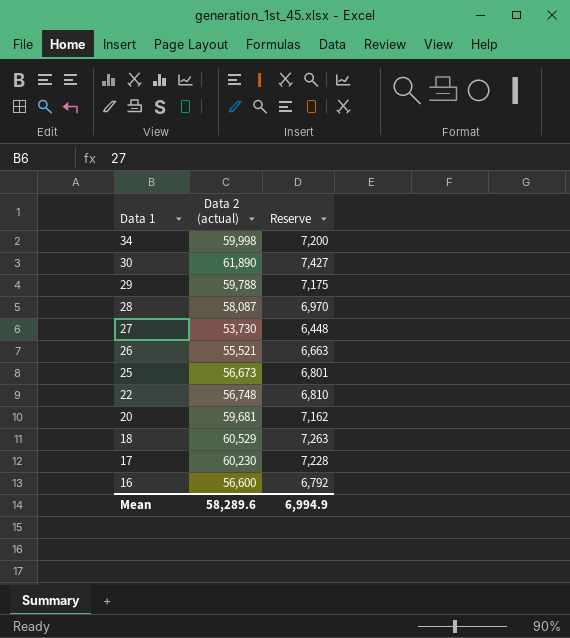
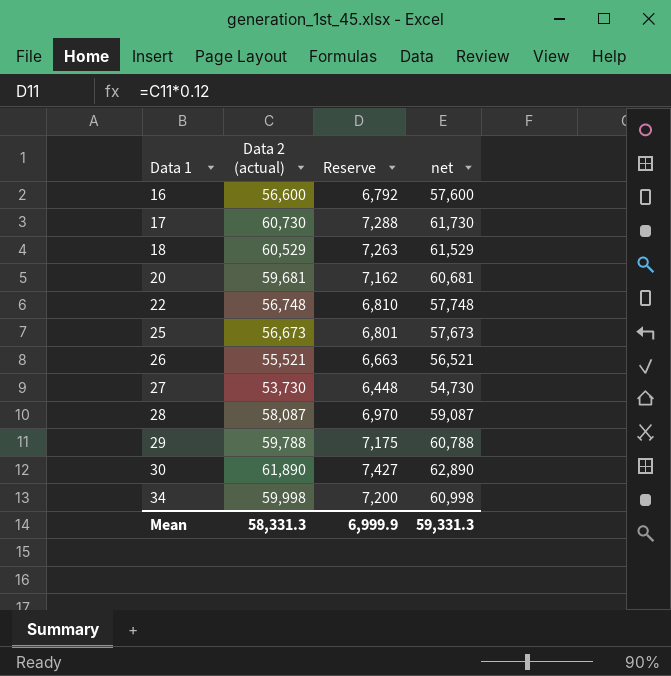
row order: Data 1 descending -> Data 1 ascending
column net | formula: none -> [Data 2 (actual)] + 1000
17 | Data 2 (actual): 60,230 -> 60,730
17 | Reserve: 7,228 -> 7,288
Mean | Data 2 (actual): 58,289.6 -> 58,331.3
Mean | Reserve: 6,994.9 -> 6,999.9

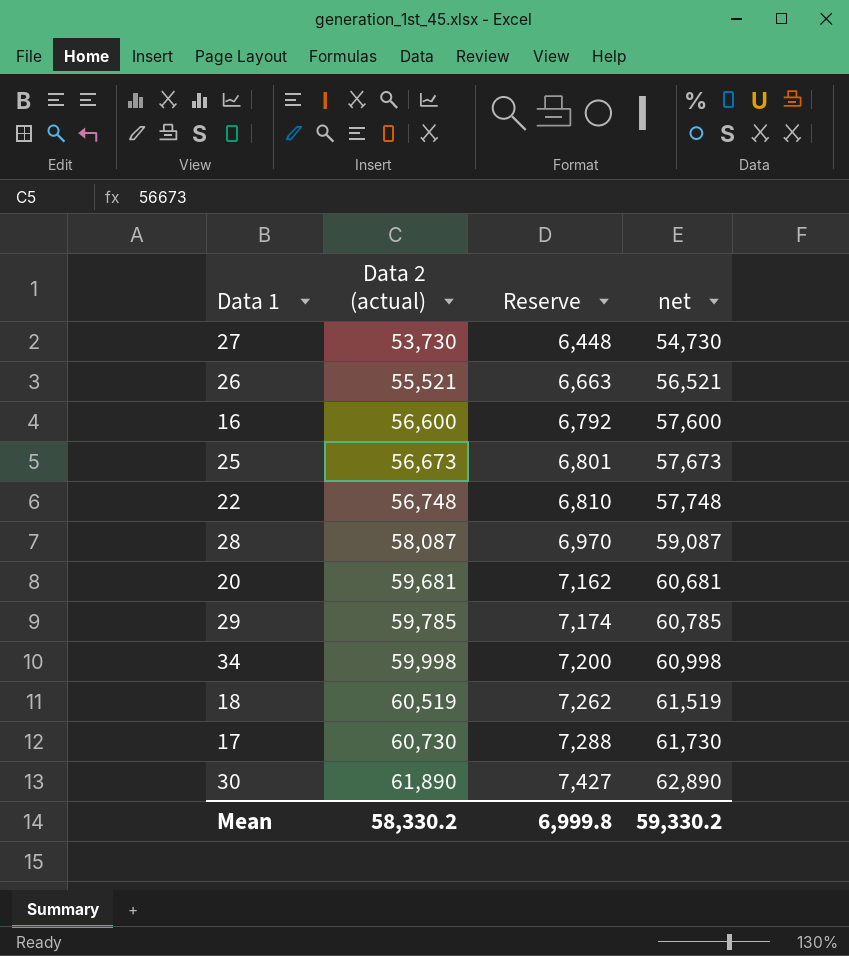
row order: Data 1 ascending -> Data 2 (actual) ascending
29 | Data 2 (actual): 59,788 -> 59,785
29 | Reserve: 7,175 -> 7,174
29 | net: 60,788 -> 60,785
18 | Data 2 (actual): 60,529 -> 60,519
18 | Reserve: 7,263 -> 7,262
18 | net: 61,529 -> 61,519
Mean | Data 2 (actual): 58,331.3 -> 58,330.2
Mean | Reserve: 6,999.9 -> 6,999.8
Mean | net: 59,331.3 -> 59,330.2

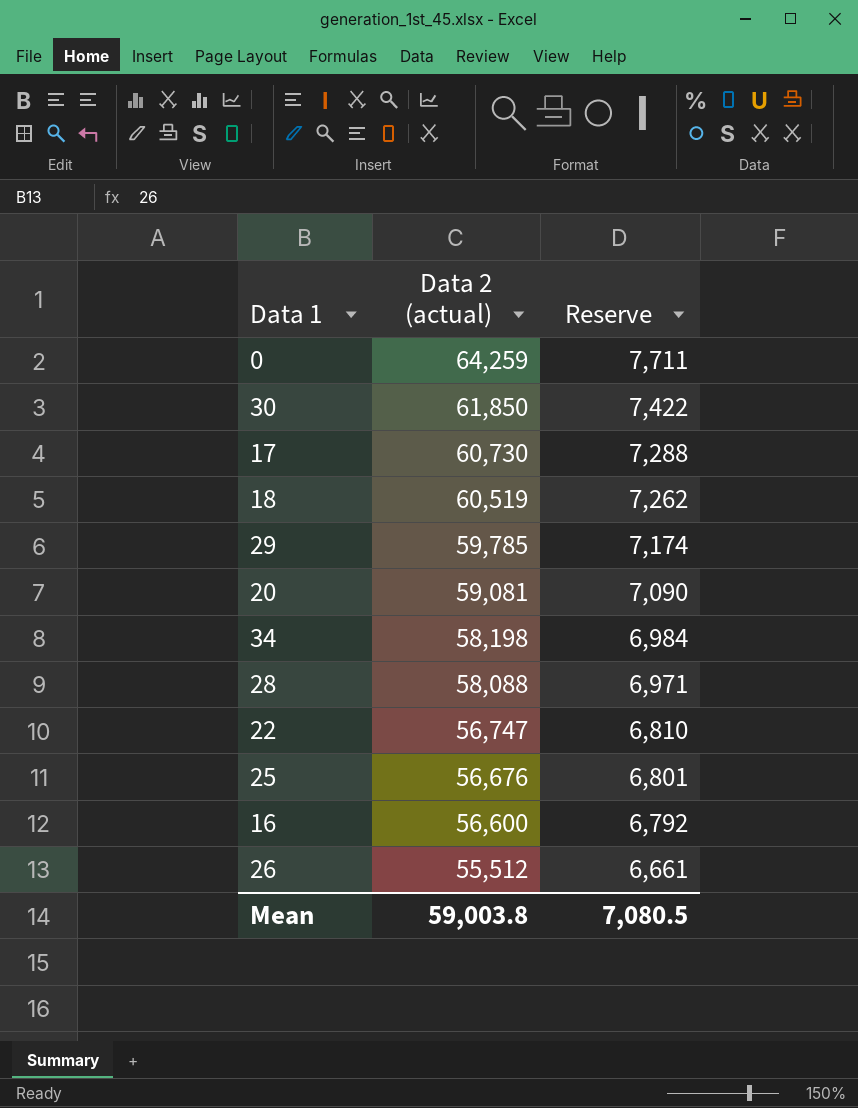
row order: Data 2 (actual) ascending -> Data 2 (actual) descending
column net | formula: [Data 2 (actual)] + 1000 -> none
row 27: 53,730 | 6,448 | 54,730 -> none
row 0: none -> 64,259 | 7,711
30 | Data 2 (actual): 61,890 -> 61,850
30 | Reserve: 7,427 -> 7,422
20 | Data 2 (actual): 59,681 -> 59,081
20 | Reserve: 7,162 -> 7,090
34 | Data 2 (actual): 59,998 -> 58,198
34 | Reserve: 7,200 -> 6,984
28 | Data 2 (actual): 58,087 -> 58,088
28 | Reserve: 6,970 -> 6,971
22 | Data 2 (actual): 56,748 -> 56,747
25 | Data 2 (actual): 56,673 -> 56,676
26 | Data 2 (actual): 55,521 -> 55,512
26 | Reserve: 6,663 -> 6,661
Mean | Data 2 (actual): 58,330.2 -> 59,003.8
Mean | Reserve: 6,999.8 -> 7,080.5

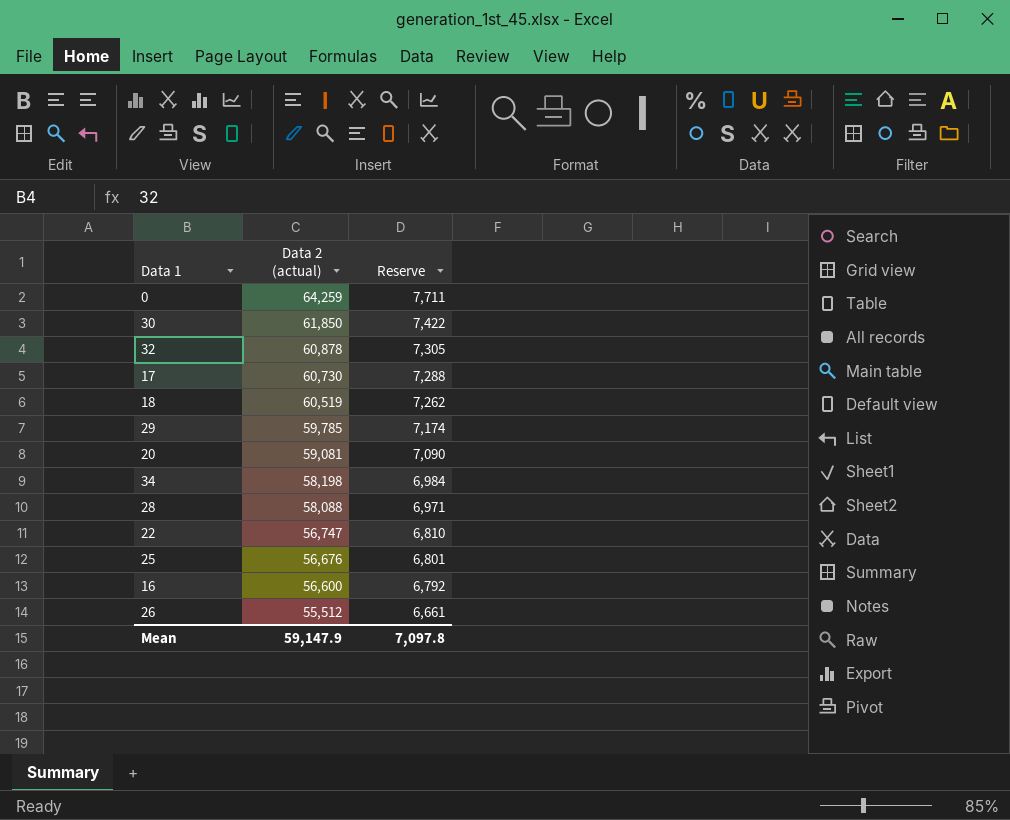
row 32: none -> 60,878 | 7,305
Mean | Data 2 (actual): 59,003.8 -> 59,147.9
Mean | Reserve: 7,080.5 -> 7,097.8

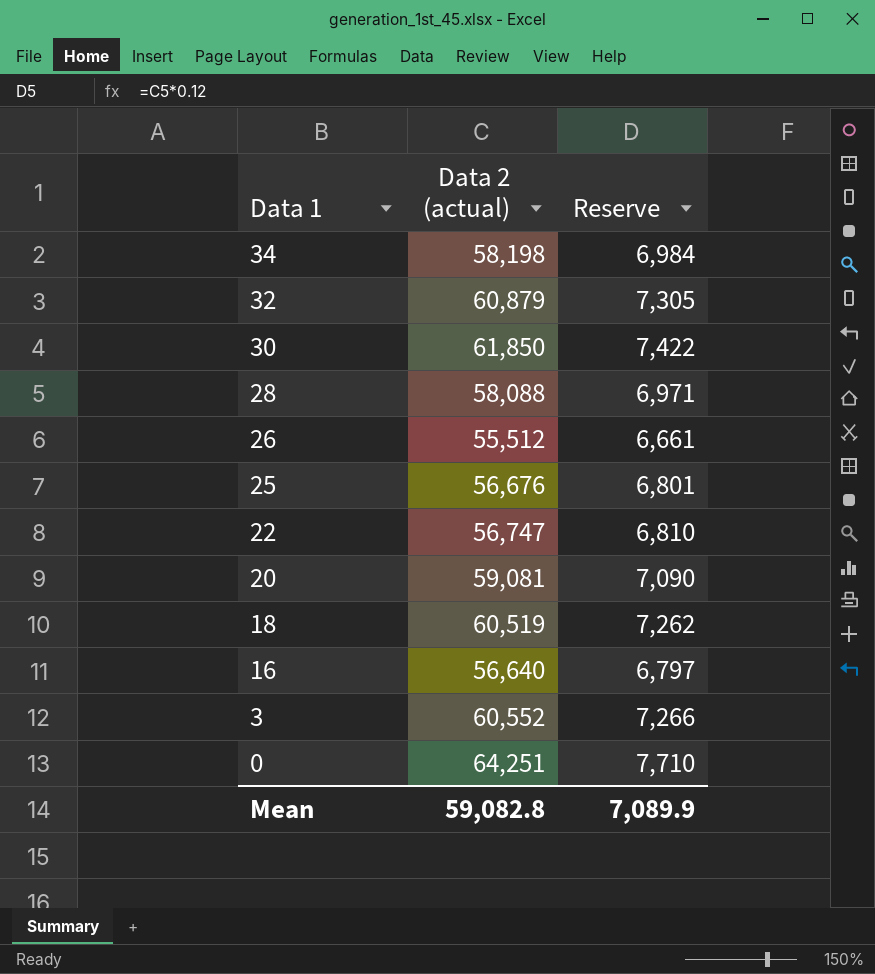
row order: Data 2 (actual) descending -> Data 1 descending
row 17: 60,730 | 7,288 -> none
row 29: 59,785 | 7,174 -> none
32 | Data 2 (actual): 60,878 -> 60,879
16 | Data 2 (actual): 56,600 -> 56,640
16 | Reserve: 6,792 -> 6,797
row 3: none -> 60,552 | 7,266
0 | Data 2 (actual): 64,259 -> 64,251
0 | Reserve: 7,711 -> 7,710
Mean | Data 2 (actual): 59,147.9 -> 59,082.8
Mean | Reserve: 7,097.8 -> 7,089.9

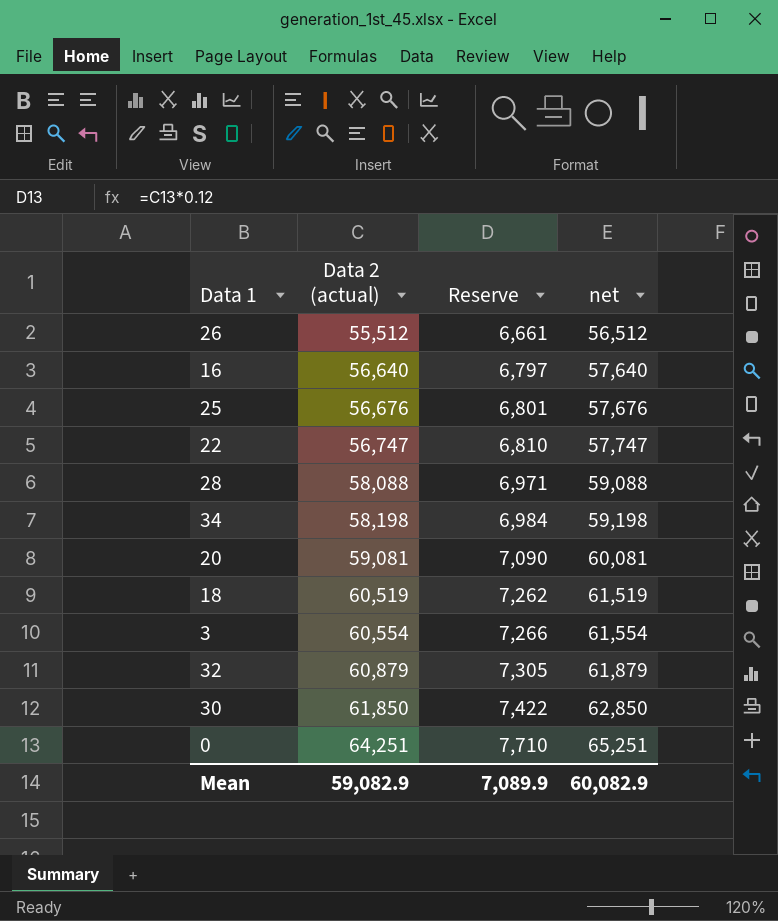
row order: Data 1 descending -> Data 2 (actual) ascending
column net | formula: none -> [Data 2 (actual)] + 1000
3 | Data 2 (actual): 60,552 -> 60,554
Mean | Data 2 (actual): 59,082.8 -> 59,082.9

